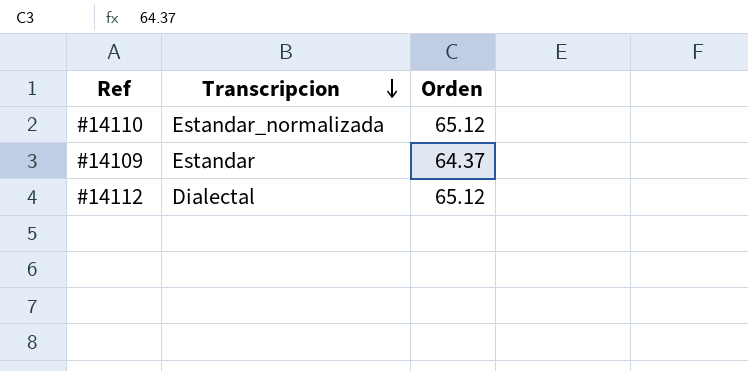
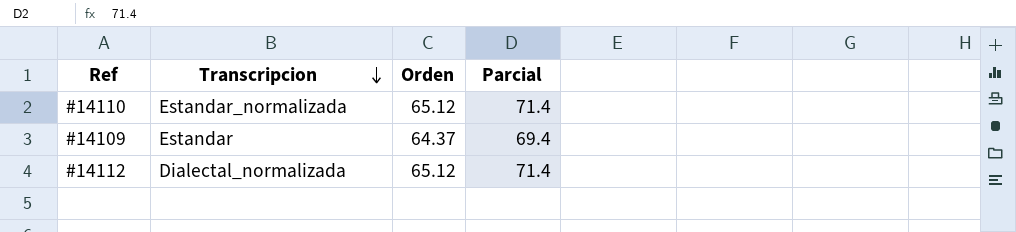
column Parcial | position: none -> 4
#14112 | Transcripcion: Dialectal -> Dialectal_normalizada

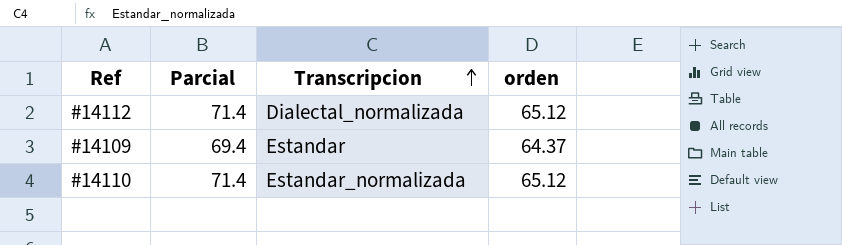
row order: Transcripcion descending -> Transcripcion ascending
column Parcial | position: 4 -> 2
column name: Orden -> orden

